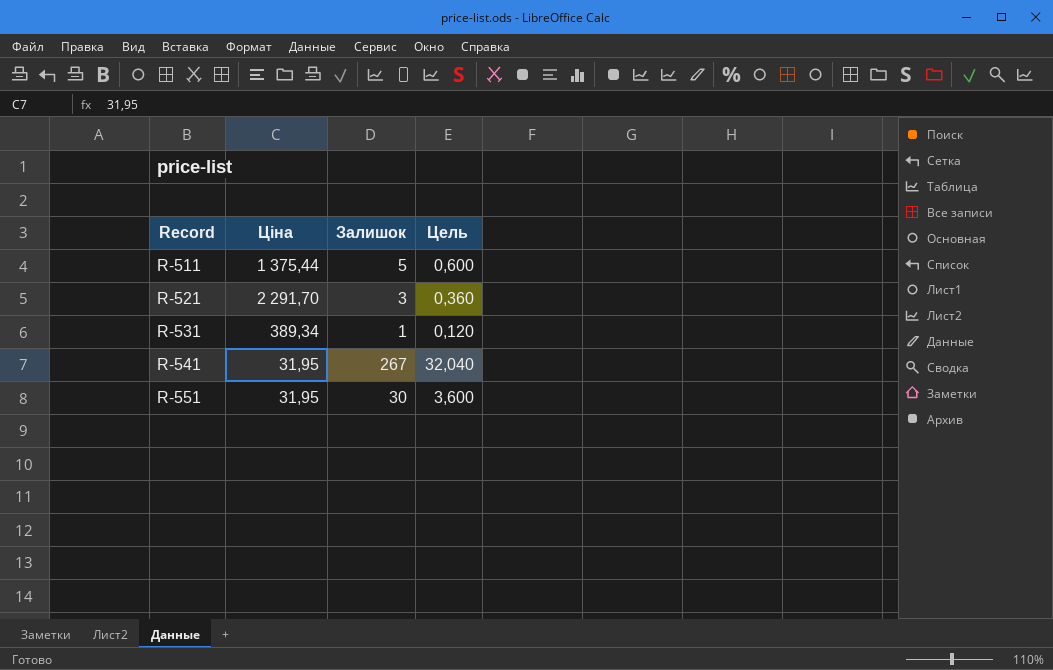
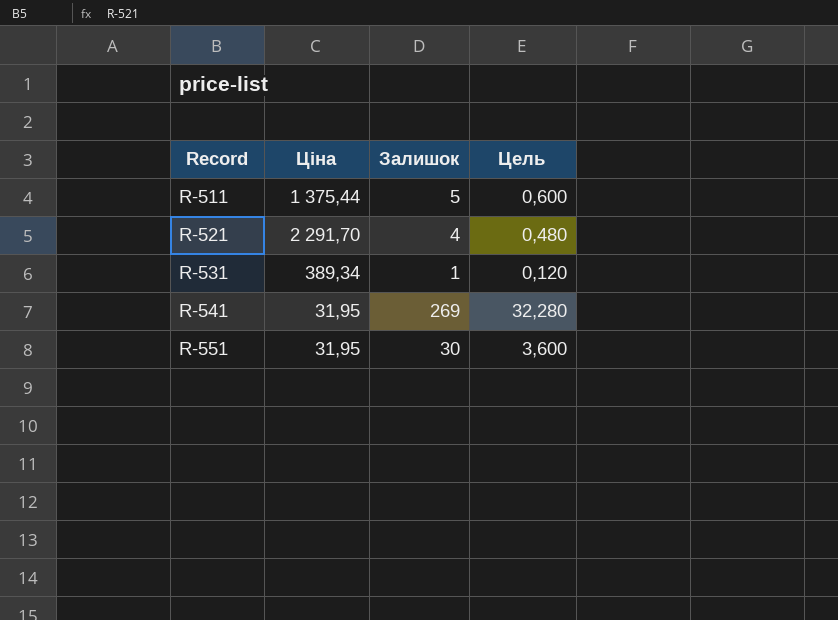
R-521 | Залишок: 3 -> 4
R-521 | Цель: 0,360 -> 0,480
R-541 | Залишок: 267 -> 269
R-541 | Цель: 32,040 -> 32,280

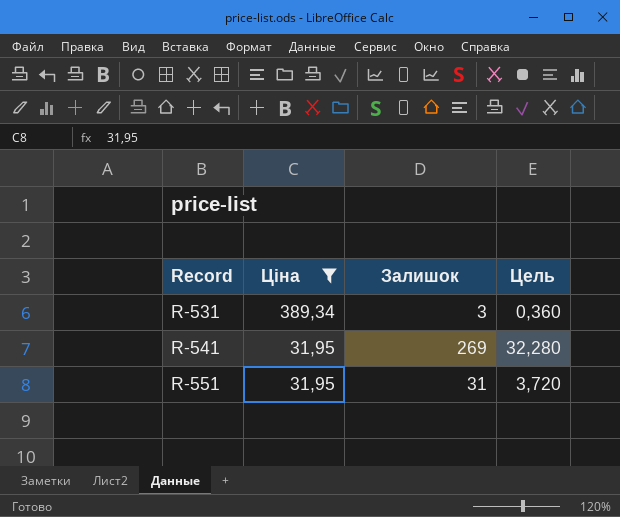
filter: none -> Ціна <= 389,34
R-531 | Залишок: 1 -> 3
R-531 | Цель: 0,120 -> 0,360
R-551 | Залишок: 30 -> 31
R-551 | Цель: 3,600 -> 3,720

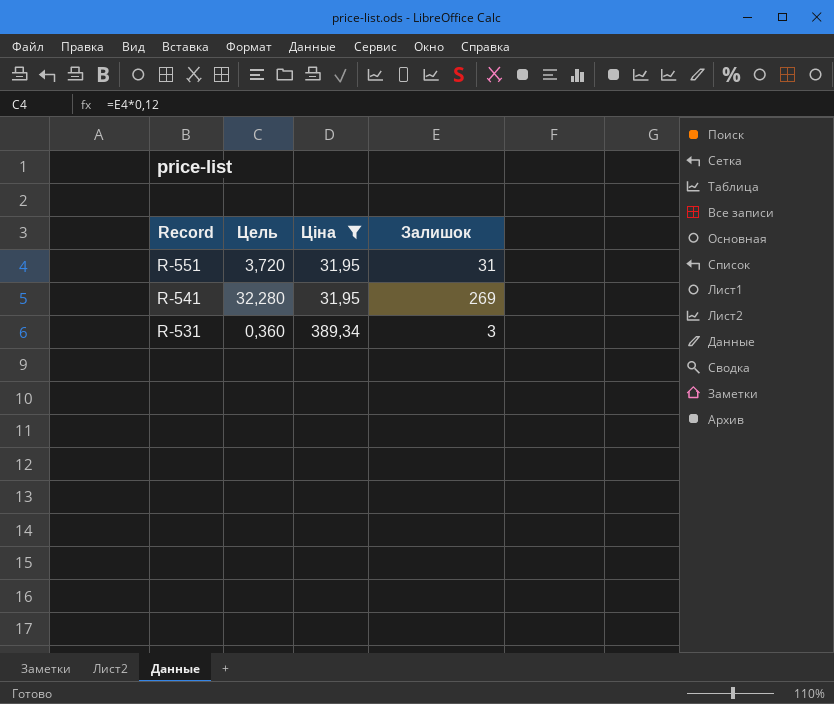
row order: Record ascending -> Record descending
column Цель | position: 4 -> 2

